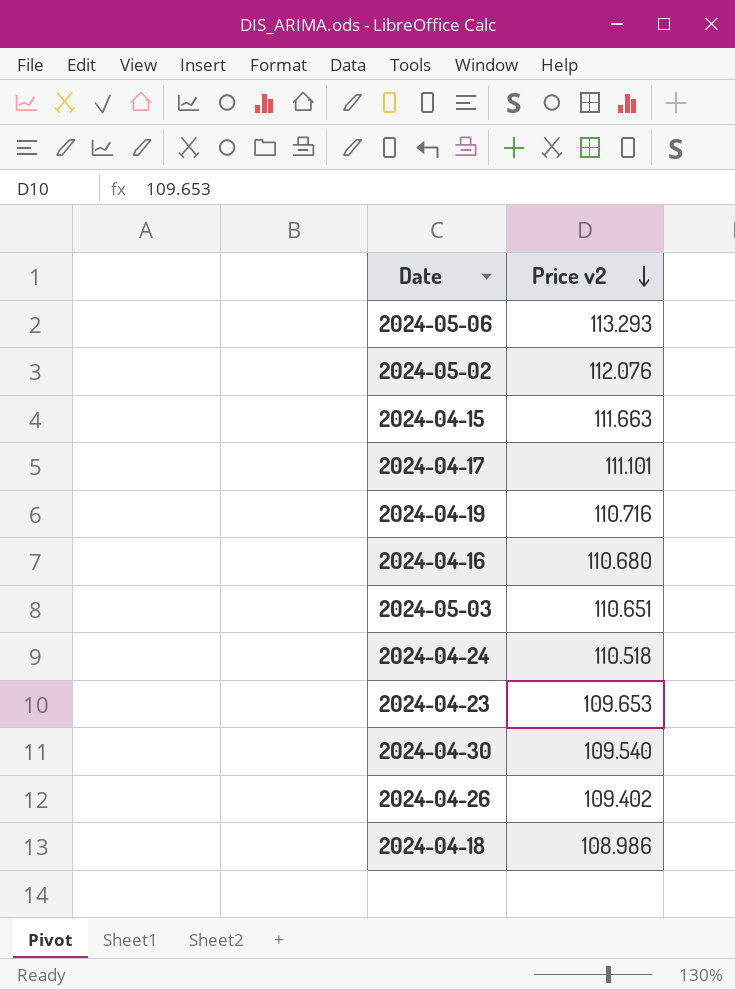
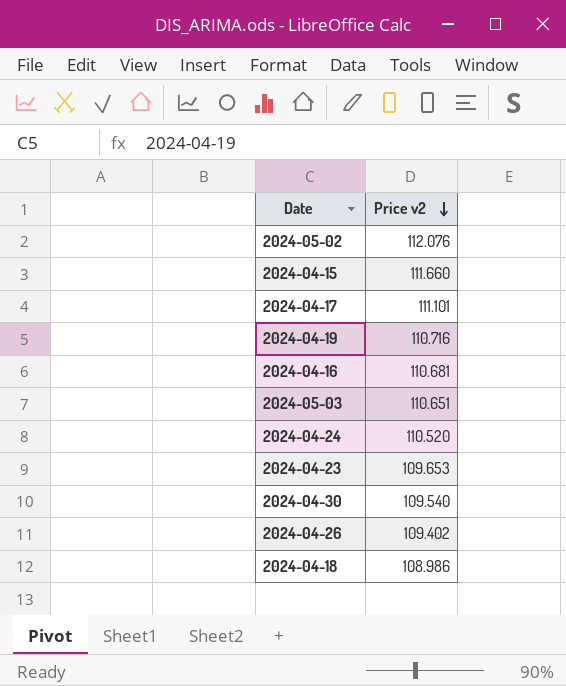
row 2024-05-06: 113.293 -> none
2024-04-15 | Price v2: 111.663 -> 111.660
2024-04-16 | Price v2: 110.680 -> 110.681
2024-04-24 | Price v2: 110.518 -> 110.520

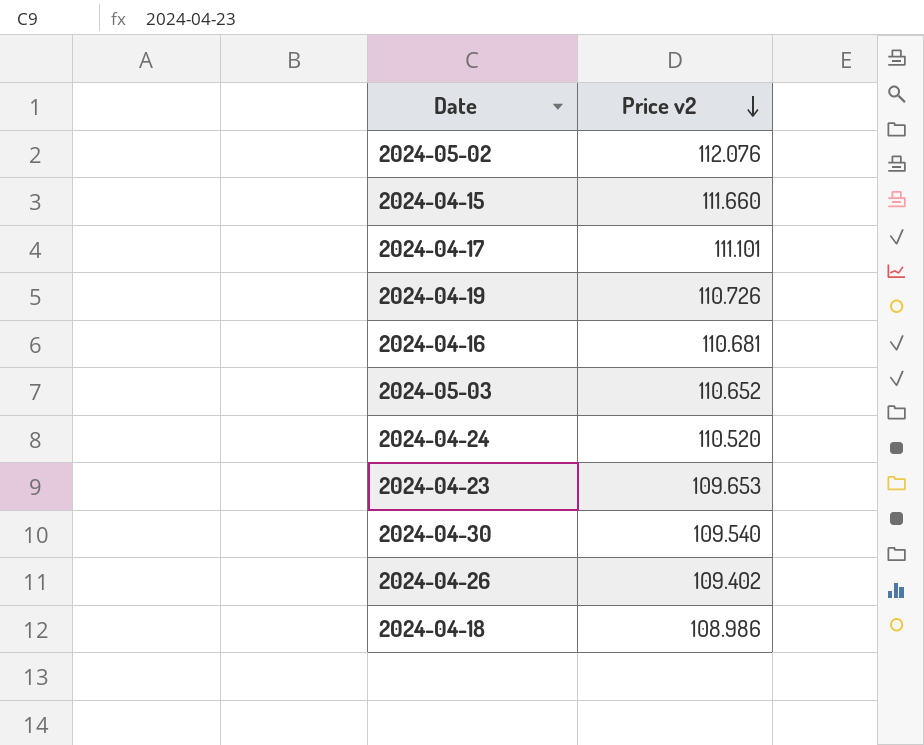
2024-04-19 | Price v2: 110.716 -> 110.726
2024-05-03 | Price v2: 110.651 -> 110.652

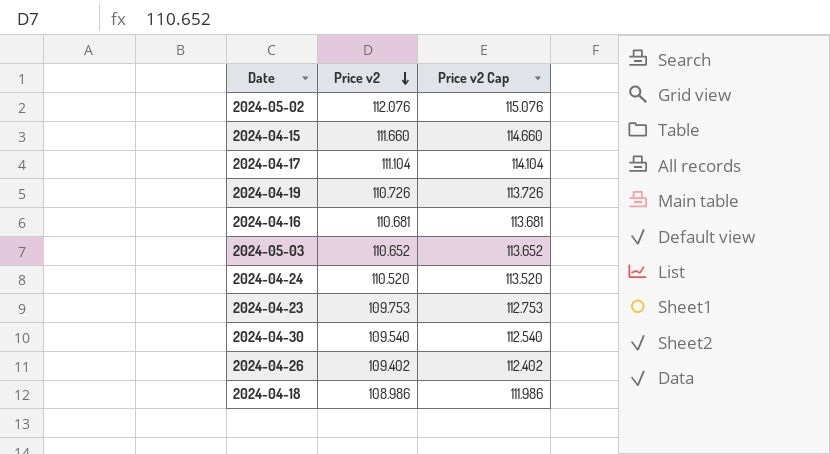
column Price v2 Cap | formula: none -> [Price v2] + 3
2024-04-17 | Price v2: 111.101 -> 111.104
2024-04-23 | Price v2: 109.653 -> 109.753

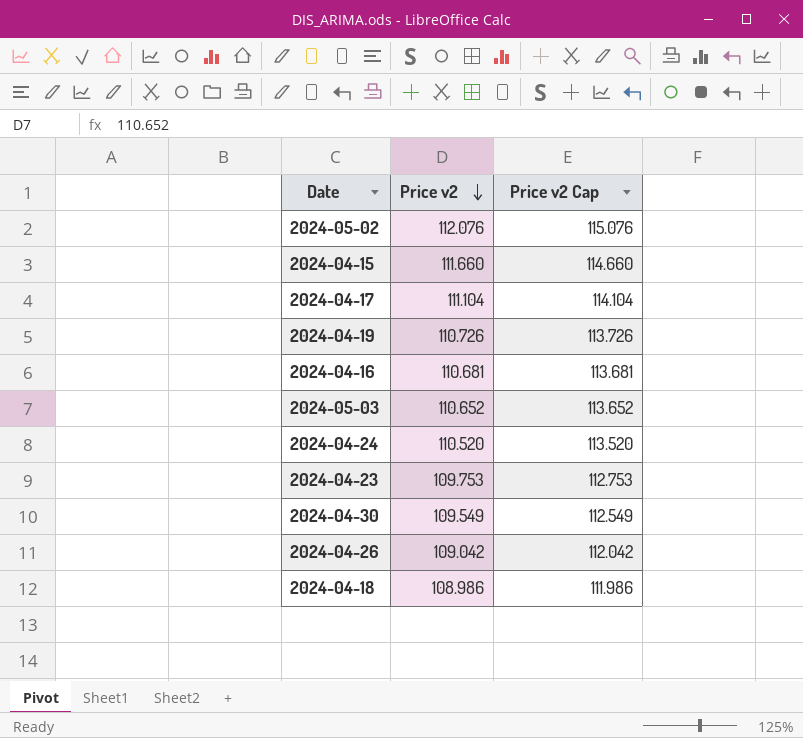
2024-04-30 | Price v2: 109.540 -> 109.549
2024-04-30 | Price v2 Cap: 112.540 -> 112.549
2024-04-26 | Price v2: 109.402 -> 109.042
2024-04-26 | Price v2 Cap: 112.402 -> 112.042

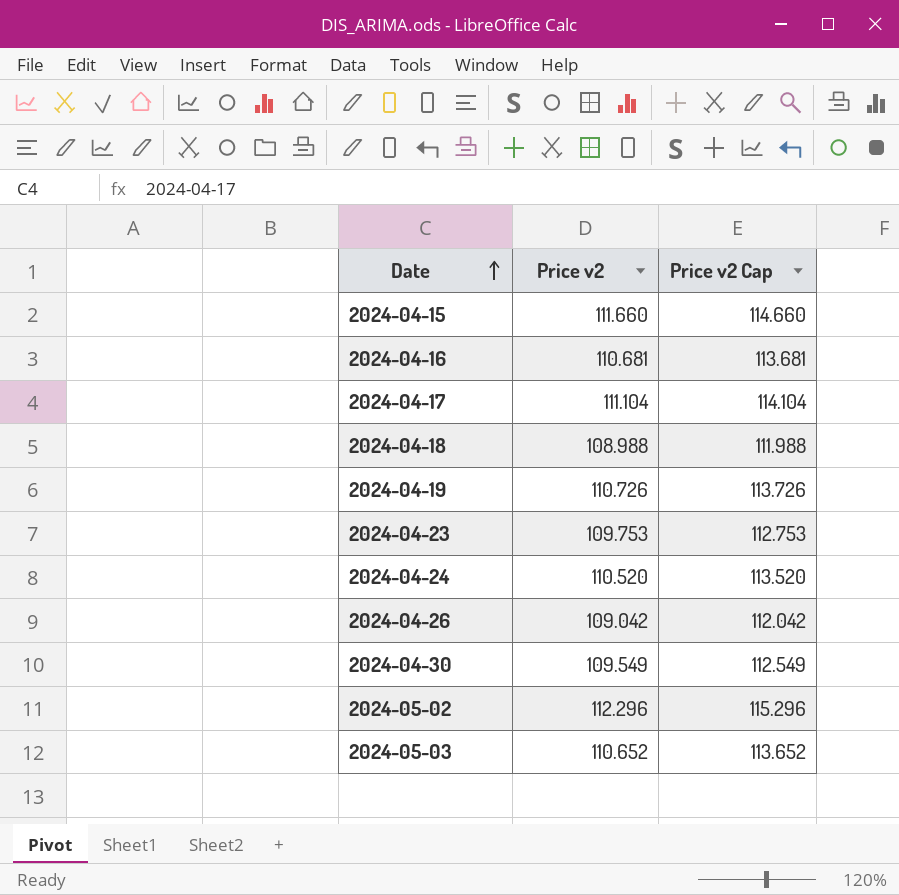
row order: Price v2 descending -> Date ascending
2024-04-18 | Price v2: 108.986 -> 108.988
2024-04-18 | Price v2 Cap: 111.986 -> 111.988
2024-05-02 | Price v2: 112.076 -> 112.296
2024-05-02 | Price v2 Cap: 115.076 -> 115.296

